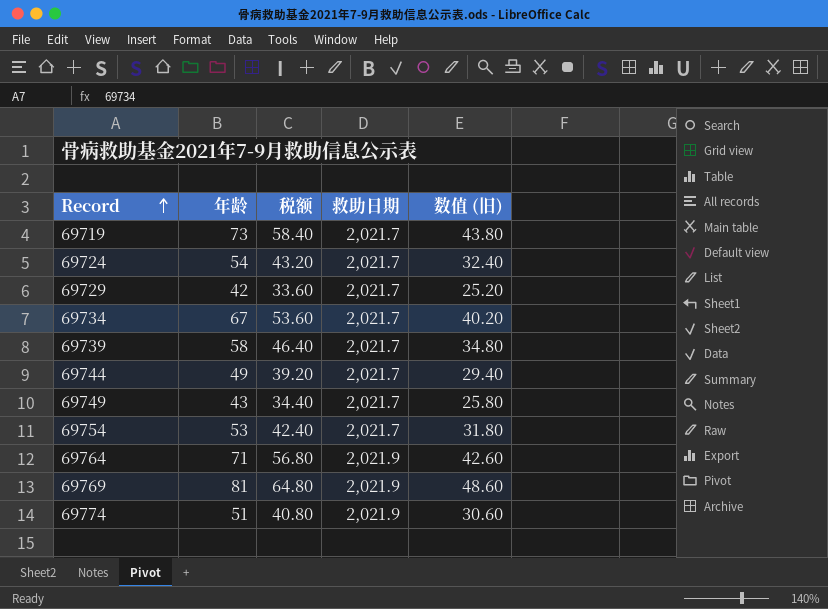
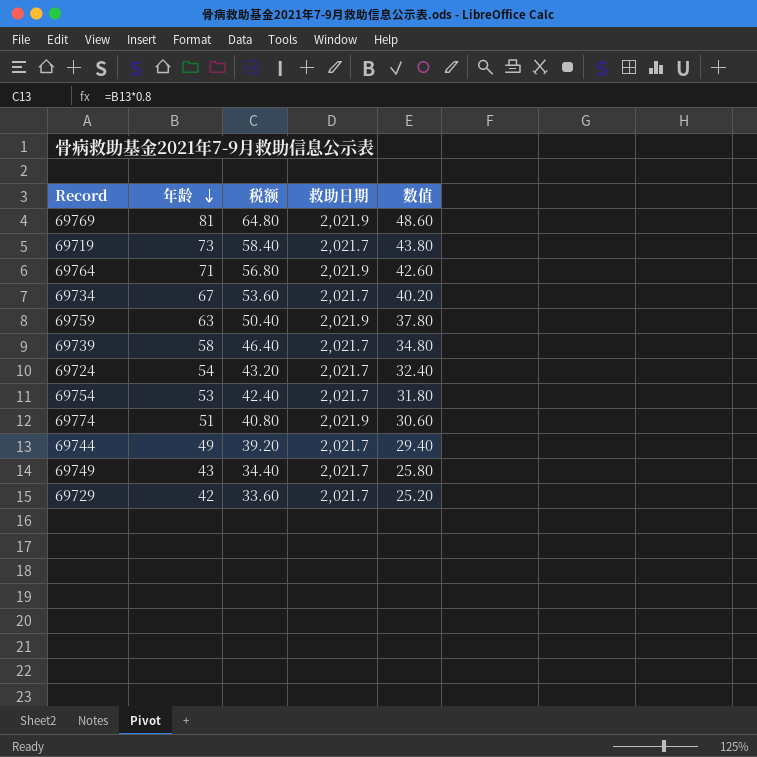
row order: Record ascending -> 年龄 descending
column name: 数值 (旧) -> 数值
row 69759: none -> 63 | 50.40 | 2,021.9 | 37.80

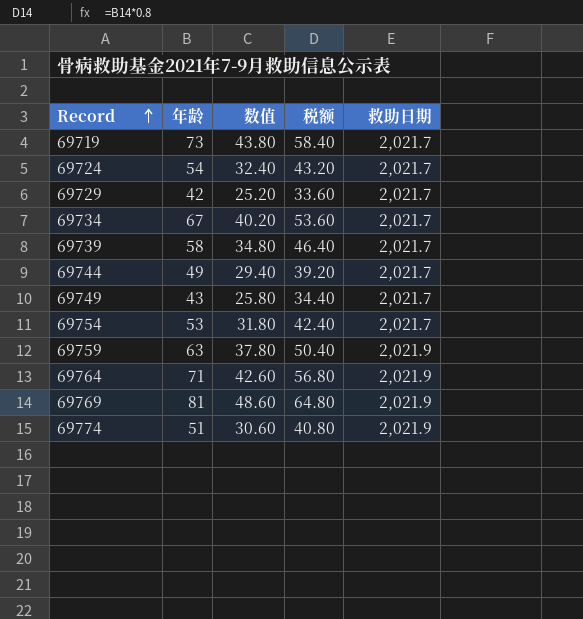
row order: 年龄 descending -> Record ascending
column 数值 | position: 5 -> 3

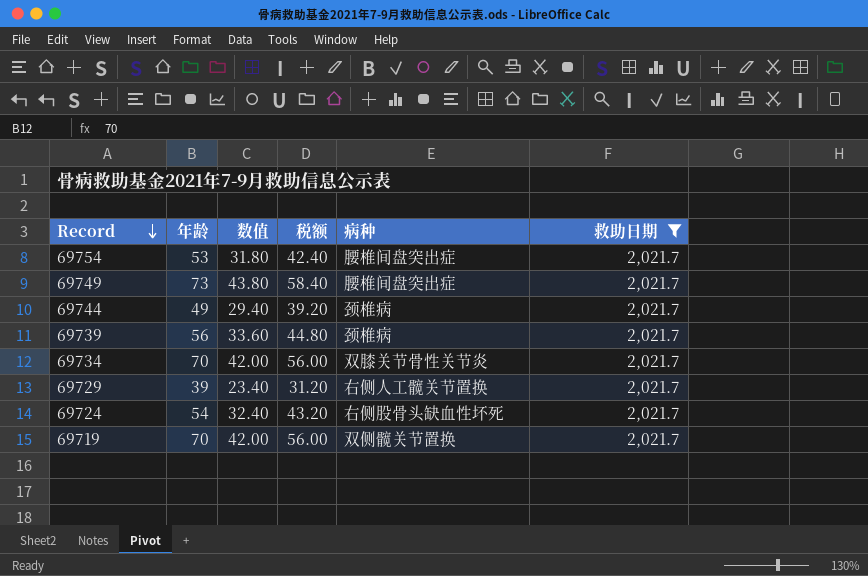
filter: none -> 救助日期 = 2,021.7
row order: Record ascending -> Record descending
column 病种 | position: none -> 5
69749 | 年龄: 43 -> 73
69749 | 数值: 25.80 -> 43.80
69749 | 税额: 34.40 -> 58.40
69739 | 年龄: 58 -> 56
69739 | 数值: 34.80 -> 33.60
69739 | 税额: 46.40 -> 44.80
69734 | 年龄: 67 -> 70
69734 | 数值: 40.20 -> 42.00
69734 | 税额: 53.60 -> 56.00
69729 | 年龄: 42 -> 39
69729 | 数值: 25.20 -> 23.40
69729 | 税额: 33.60 -> 31.20
69719 | 年龄: 73 -> 70
69719 | 数值: 43.80 -> 42.00
69719 | 税额: 58.40 -> 56.00

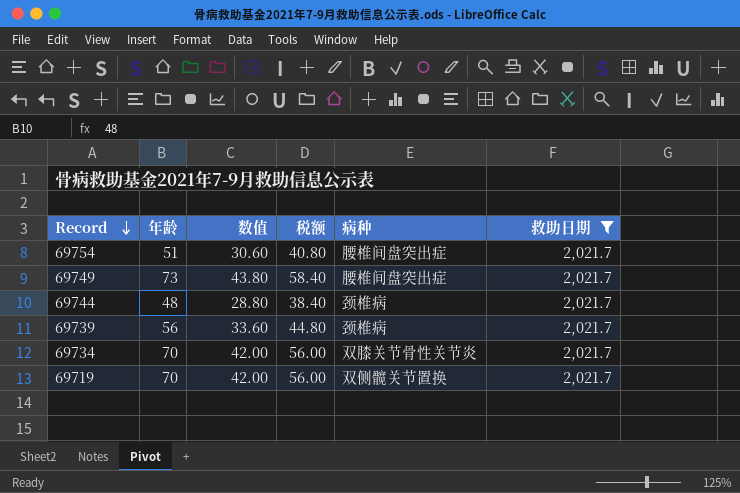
row 69729: 39 | 23.40 | 31.20 | 右侧人工髋关节置换 | 2,021.7 -> none
row 69724: 54 | 32.40 | 43.20 | 右侧股骨头缺血性坏死 | 2,021.7 -> none
69754 | 年龄: 53 -> 51
69754 | 数值: 31.80 -> 30.60
69754 | 税额: 42.40 -> 40.80
69744 | 年龄: 49 -> 48
69744 | 数值: 29.40 -> 28.80
69744 | 税额: 39.20 -> 38.40

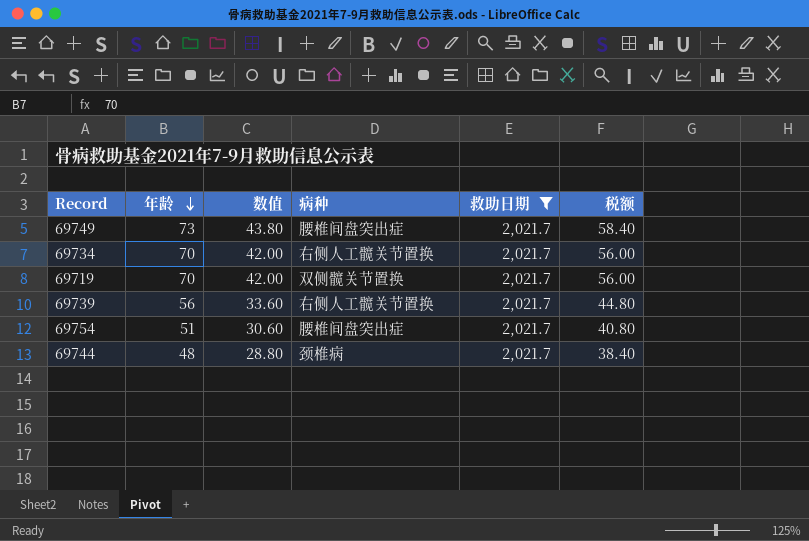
row order: Record descending -> 年龄 descending
column 税额 | position: 4 -> 6
69734 | 病种: 双膝关节骨性关节炎 -> 右侧人工髋关节置换
69739 | 病种: 颈椎病 -> 右侧人工髋关节置换

